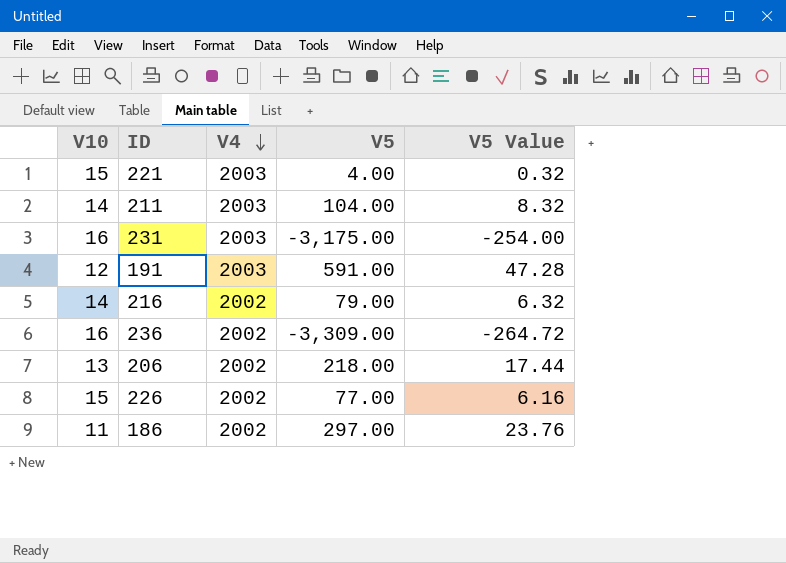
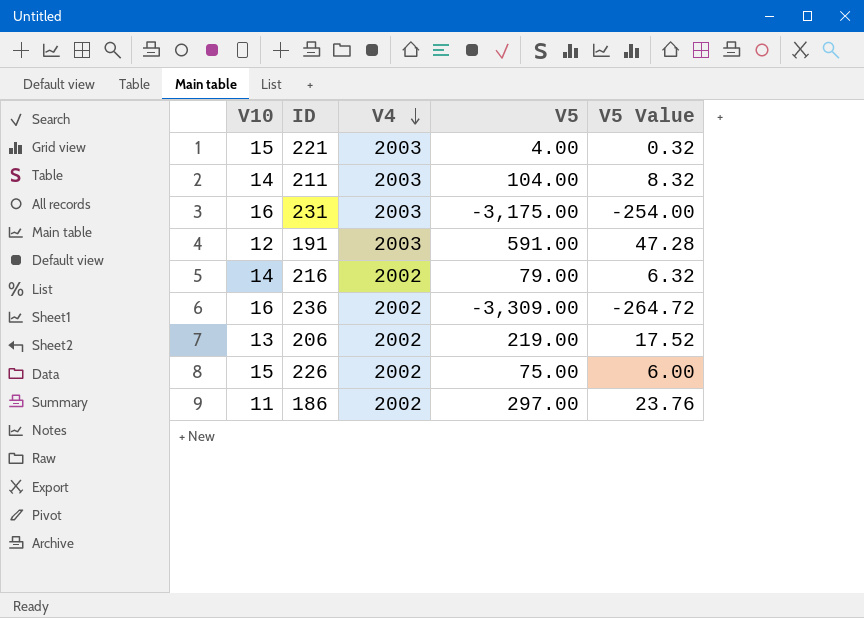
206 | V5: 218.00 -> 219.00
206 | V5 Value: 17.44 -> 17.52
226 | V5: 77.00 -> 75.00
226 | V5 Value: 6.16 -> 6.00

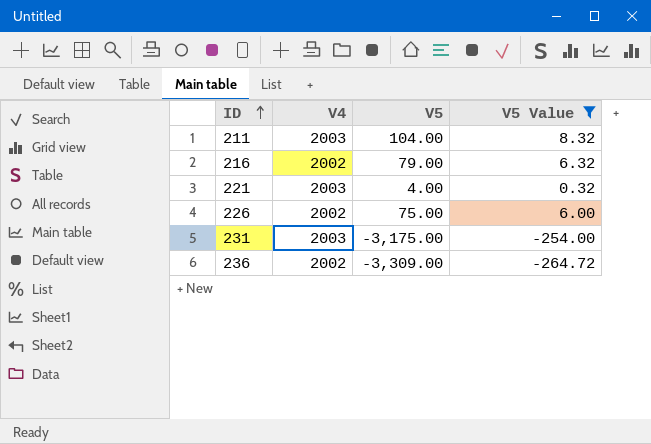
filter: none -> V5 Value <= 8.32
row order: V4 descending -> ID ascending
column V10 | position: 1 -> none

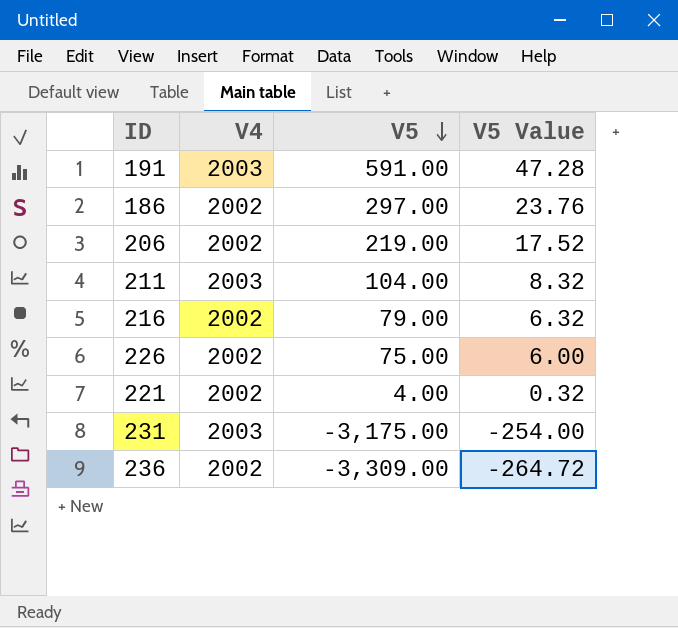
filter: V5 Value <= 8.32 -> none
row order: ID ascending -> V5 descending
221 | V4: 2003 -> 2002

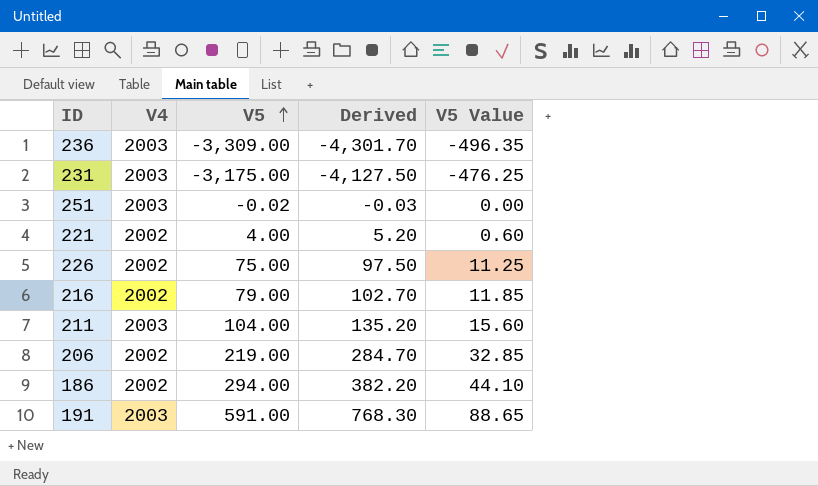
row order: V5 descending -> V5 ascending
column Derived | formula: none -> [V5] * 1.3
column V5 Value | formula: [V5] * 0.08 -> [V5] * 0.15
236 | V4: 2002 -> 2003
row 251: none -> 2003 | -0.02 | -0.03 | 0.00
186 | V5: 297.00 -> 294.00

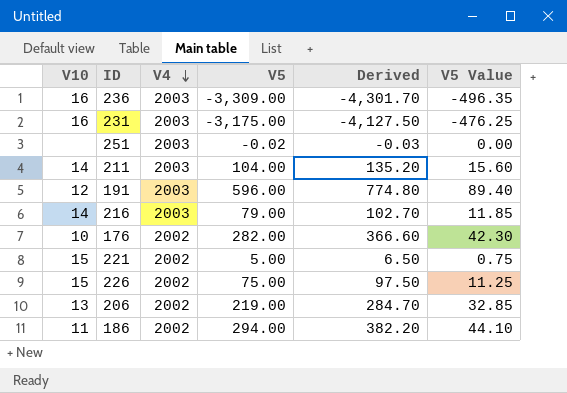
row order: V5 ascending -> V4 descending
column V10 | position: none -> 1
191 | V5: 591.00 -> 596.00
191 | Derived: 768.30 -> 774.80
191 | V5 Value: 88.65 -> 89.40
216 | V4: 2002 -> 2003
row 176: none -> 10 | 2002 | 282.00 | 366.60 | 42.30
221 | V5: 4.00 -> 5.00
221 | Derived: 5.20 -> 6.50
221 | V5 Value: 0.60 -> 0.75

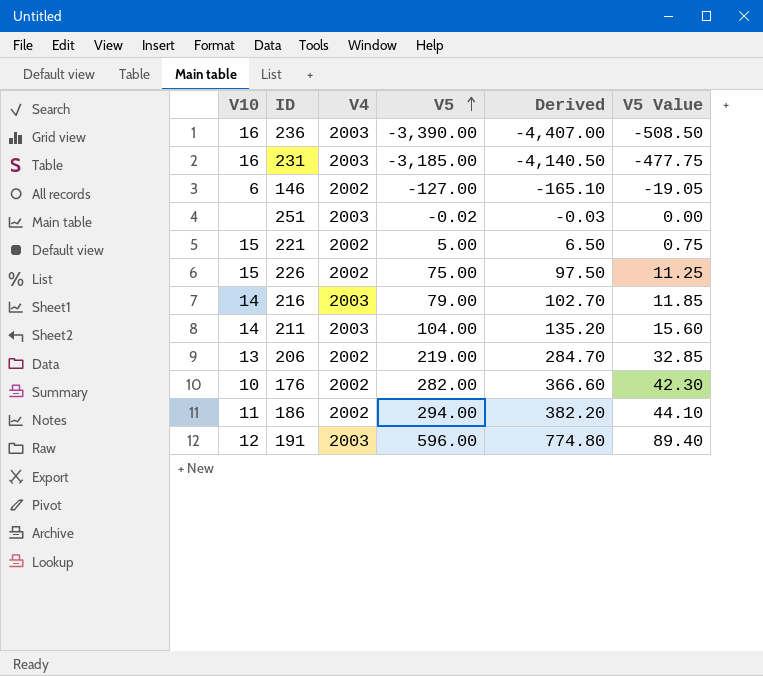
row order: V4 descending -> V5 ascending
236 | V5: -3,309.00 -> -3,390.00
236 | Derived: -4,301.70 -> -4,407.00
236 | V5 Value: -496.35 -> -508.50
231 | V5: -3,175.00 -> -3,185.00
231 | Derived: -4,127.50 -> -4,140.50
231 | V5 Value: -476.25 -> -477.75
row 146: none -> 6 | 2002 | -127.00 | -165.10 | -19.05

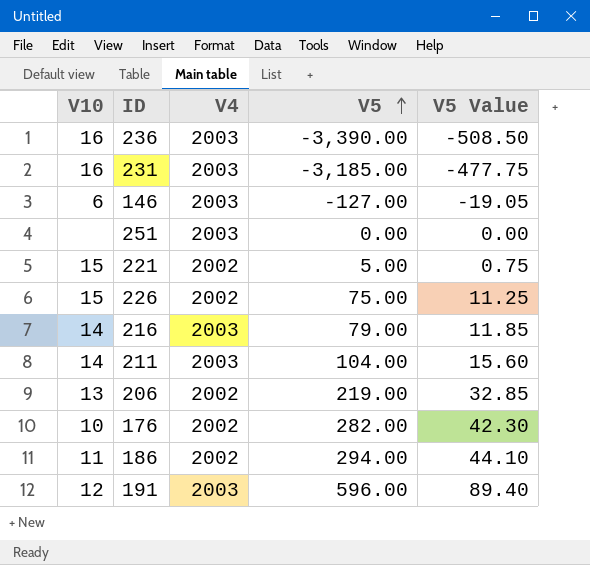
column Derived | formula: [V5] * 1.3 -> none
146 | V4: 2002 -> 2003
251 | V5: -0.02 -> 0.00

